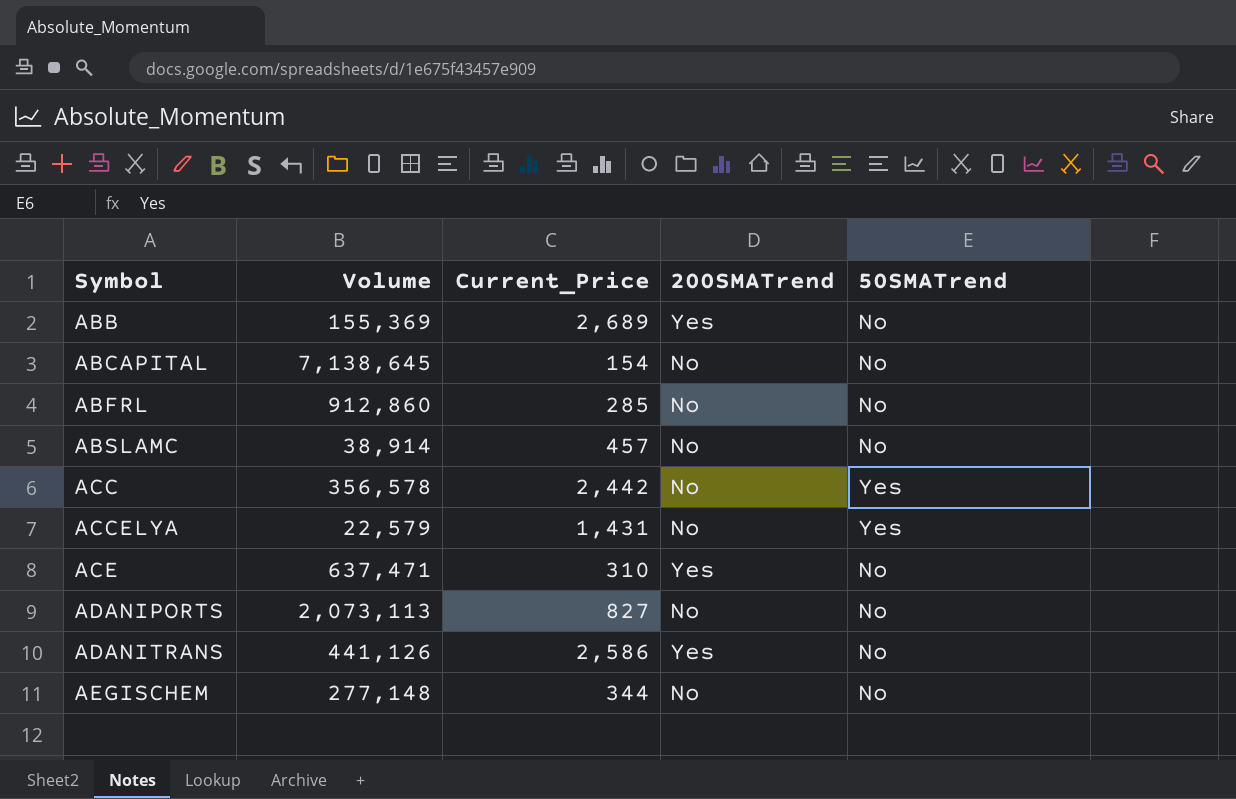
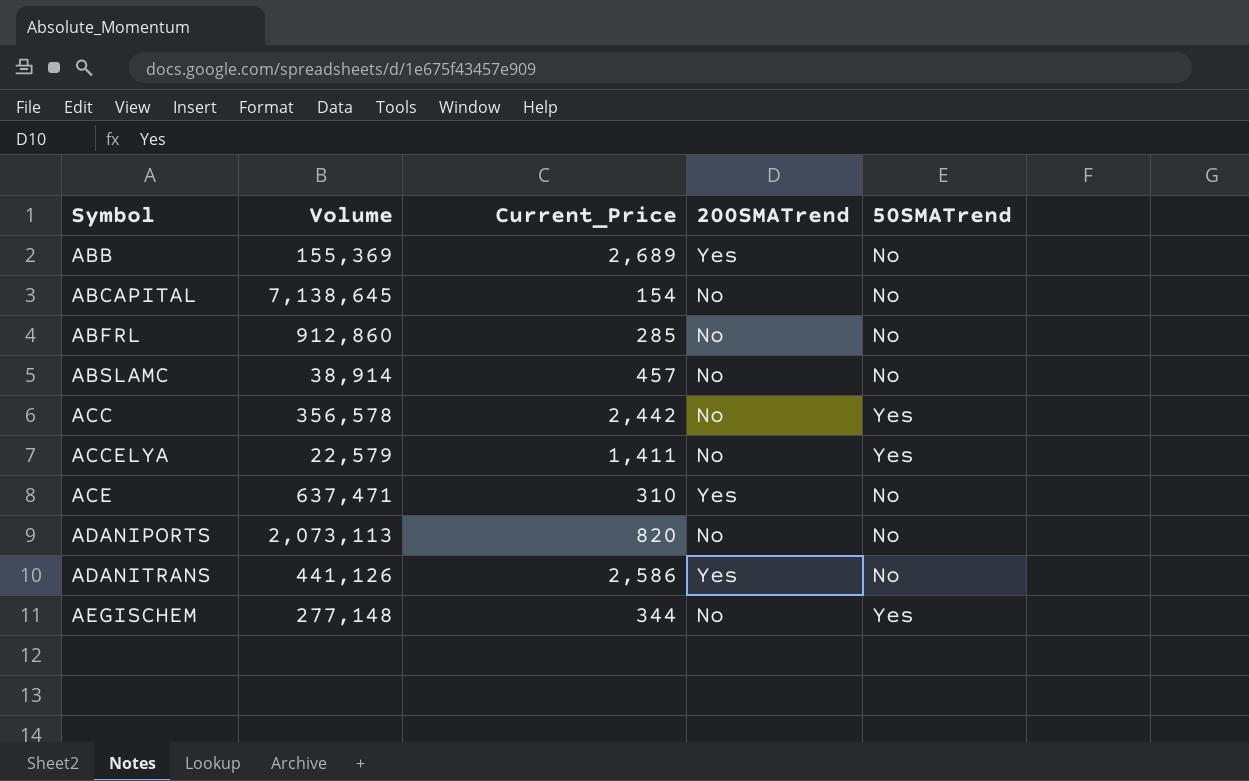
ACCELYA | Current_Price: 1,431 -> 1,411
ADANIPORTS | Current_Price: 827 -> 820
AEGISCHEM | 50SMATrend: No -> Yes

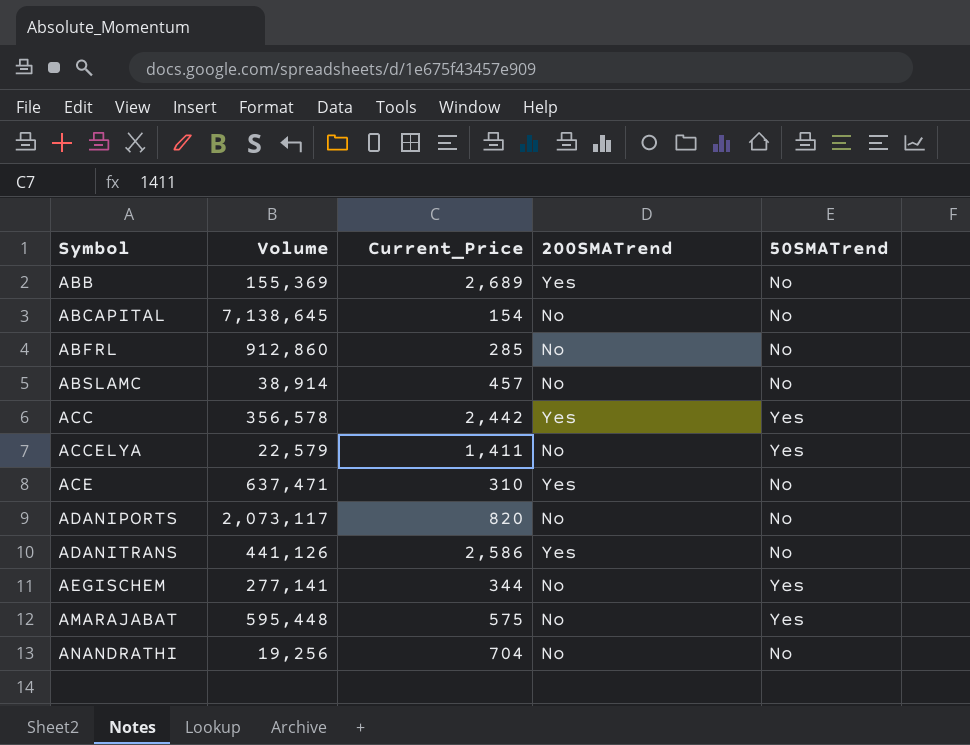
ACC | 200SMATrend: No -> Yes
ADANIPORTS | Volume: 2,073,113 -> 2,073,117
AEGISCHEM | Volume: 277,148 -> 277,141
row AMARAJABAT: none -> 595,448 | 575 | No | Yes
row ANANDRATHI: none -> 19,256 | 704 | No | No

